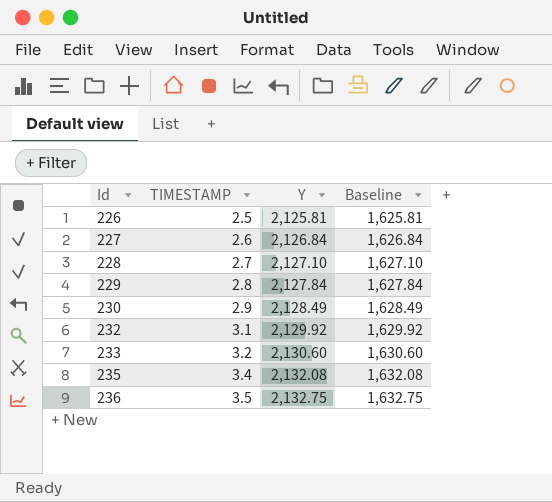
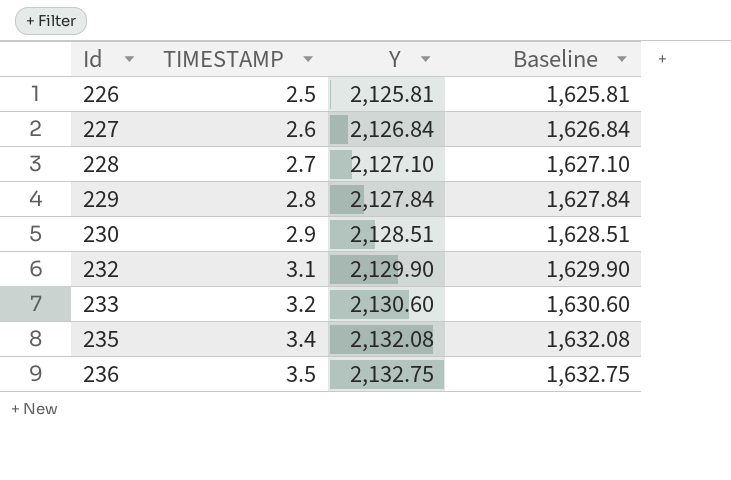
230 | Y: 2,128.49 -> 2,128.51
230 | Baseline: 1,628.49 -> 1,628.51
232 | Y: 2,129.92 -> 2,129.90
232 | Baseline: 1,629.92 -> 1,629.90

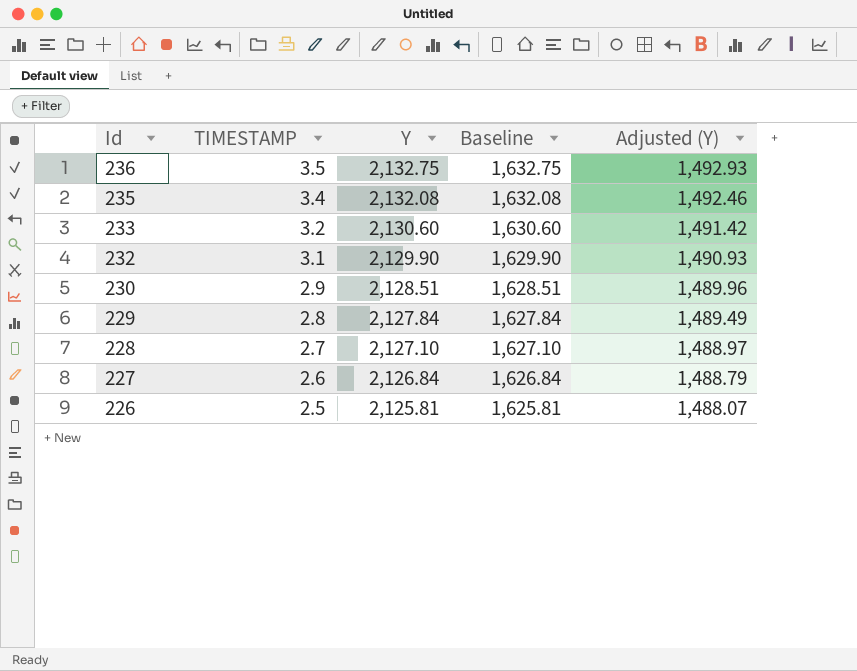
row order: Id ascending -> Id descending
column Adjusted (Y) | formula: none -> [Y] * 0.7

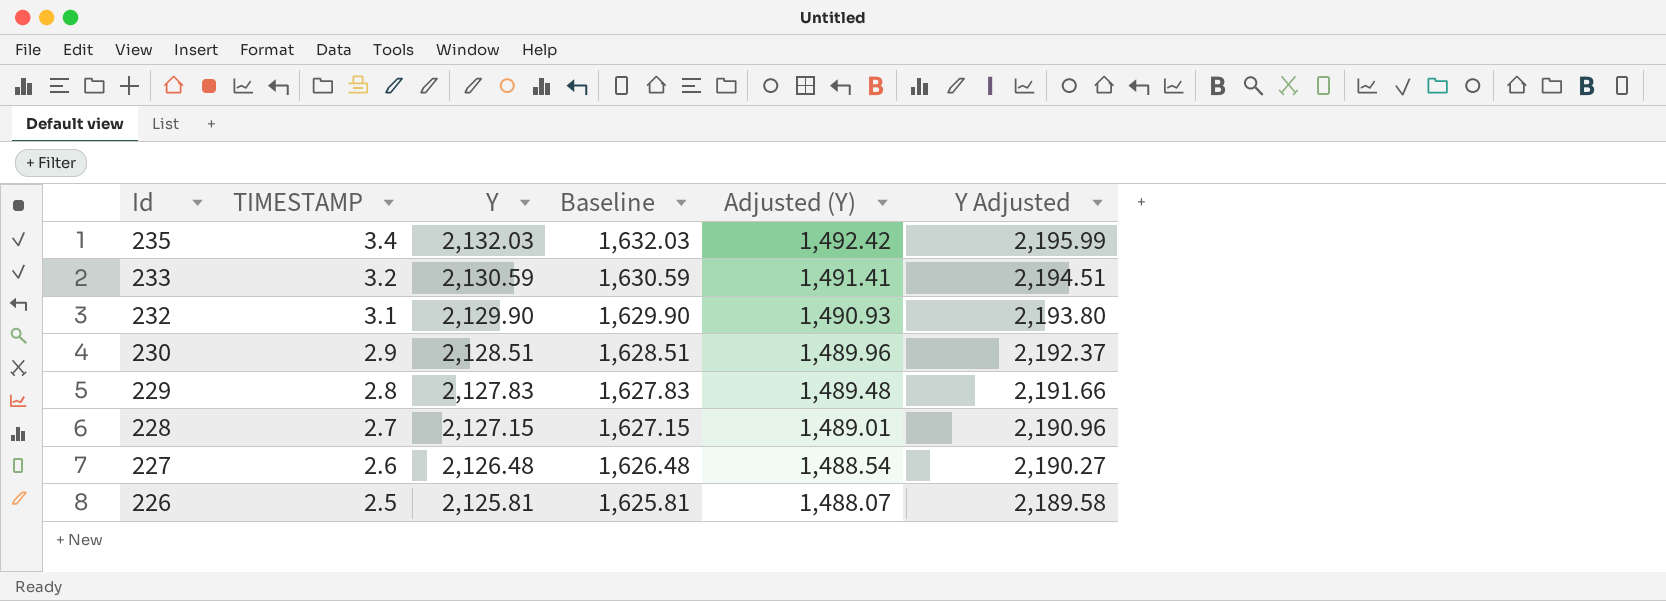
column Y Adjusted | formula: none -> [Y] * 1.03
row 236: 3.5 | 2,132.75 | 1,632.75 | 1,492.93 -> none
235 | Y: 2,132.08 -> 2,132.03
235 | Baseline: 1,632.08 -> 1,632.03
235 | Adjusted (Y): 1,492.46 -> 1,492.42
233 | Y: 2,130.60 -> 2,130.59
233 | Baseline: 1,630.60 -> 1,630.59
233 | Adjusted (Y): 1,491.42 -> 1,491.41
229 | Y: 2,127.84 -> 2,127.83
229 | Baseline: 1,627.84 -> 1,627.83
229 | Adjusted (Y): 1,489.49 -> 1,489.48
228 | Y: 2,127.10 -> 2,127.15
228 | Baseline: 1,627.10 -> 1,627.15
228 | Adjusted (Y): 1,488.97 -> 1,489.01
227 | Y: 2,126.84 -> 2,126.48
227 | Baseline: 1,626.84 -> 1,626.48
227 | Adjusted (Y): 1,488.79 -> 1,488.54

